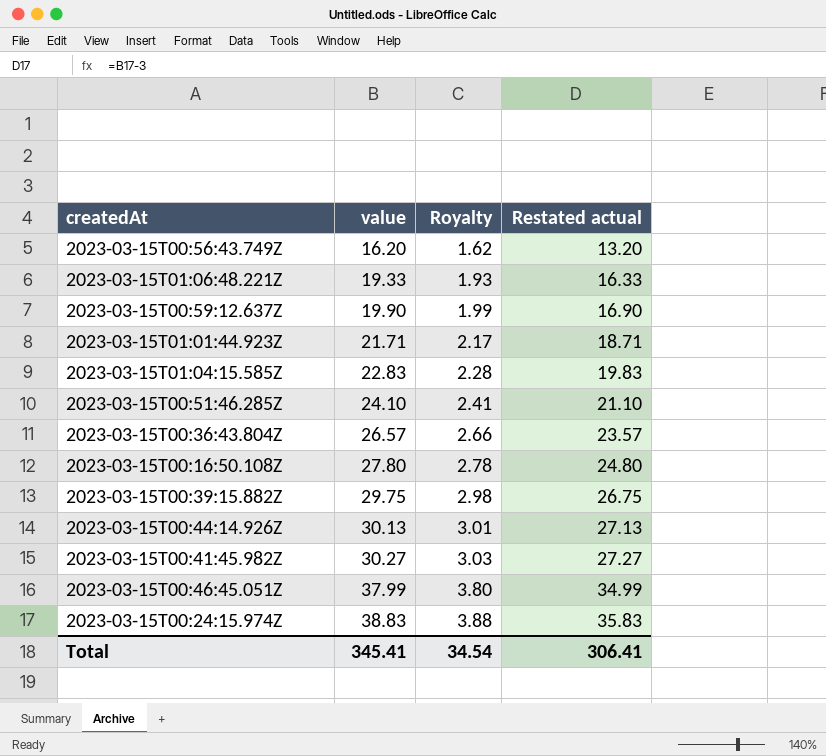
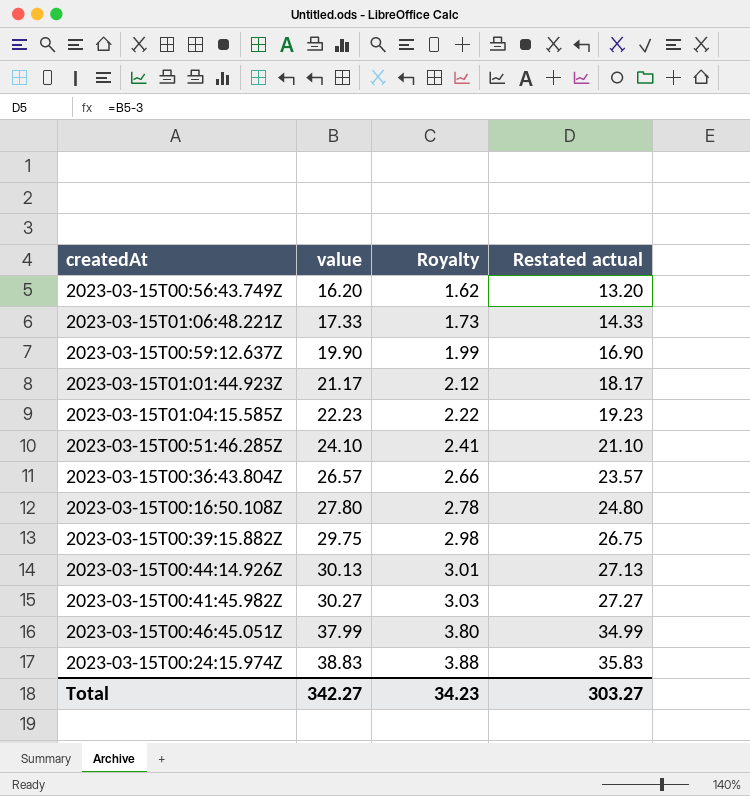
2023-03-15T01:06:48.221Z | value: 19.33 -> 17.33
2023-03-15T01:06:48.221Z | Royalty: 1.93 -> 1.73
2023-03-15T01:06:48.221Z | Restated actual: 16.33 -> 14.33
2023-03-15T01:01:44.923Z | value: 21.71 -> 21.17
2023-03-15T01:01:44.923Z | Royalty: 2.17 -> 2.12
2023-03-15T01:01:44.923Z | Restated actual: 18.71 -> 18.17
2023-03-15T01:04:15.585Z | value: 22.83 -> 22.23
2023-03-15T01:04:15.585Z | Royalty: 2.28 -> 2.22
2023-03-15T01:04:15.585Z | Restated actual: 19.83 -> 19.23
Total | value: 345.41 -> 342.27
Total | Royalty: 34.54 -> 34.23
Total | Restated actual: 306.41 -> 303.27

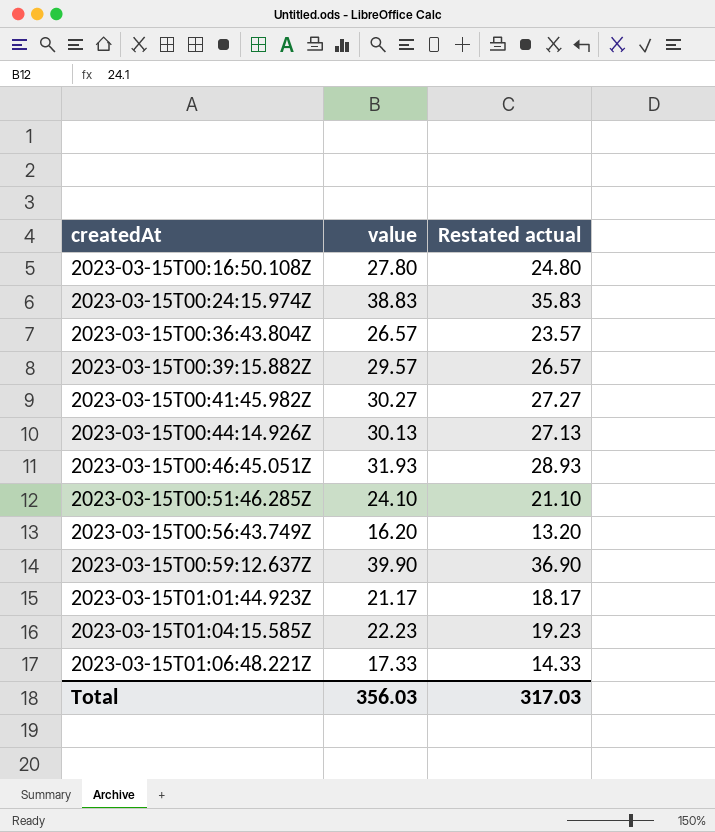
row order: value ascending -> createdAt ascending
column Royalty | formula: [value] * 0.1 -> none
2023-03-15T00:39:15.882Z | value: 29.75 -> 29.57
2023-03-15T00:39:15.882Z | Restated actual: 26.75 -> 26.57
2023-03-15T00:46:45.051Z | value: 37.99 -> 31.93
2023-03-15T00:46:45.051Z | Restated actual: 34.99 -> 28.93
2023-03-15T00:59:12.637Z | value: 19.90 -> 39.90
2023-03-15T00:59:12.637Z | Restated actual: 16.90 -> 36.90
Total | value: 342.27 -> 356.03
Total | Restated actual: 303.27 -> 317.03

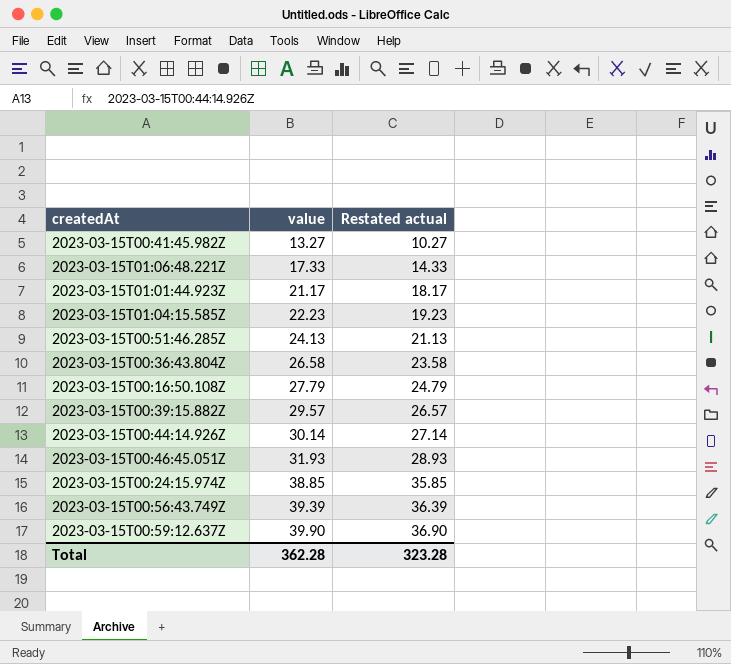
row order: createdAt ascending -> value ascending
2023-03-15T00:41:45.982Z | value: 30.27 -> 13.27
2023-03-15T00:41:45.982Z | Restated actual: 27.27 -> 10.27
2023-03-15T00:51:46.285Z | value: 24.10 -> 24.13
2023-03-15T00:51:46.285Z | Restated actual: 21.10 -> 21.13
2023-03-15T00:36:43.804Z | value: 26.57 -> 26.58
2023-03-15T00:36:43.804Z | Restated actual: 23.57 -> 23.58
2023-03-15T00:16:50.108Z | value: 27.80 -> 27.79
2023-03-15T00:16:50.108Z | Restated actual: 24.80 -> 24.79
2023-03-15T00:44:14.926Z | value: 30.13 -> 30.14
2023-03-15T00:44:14.926Z | Restated actual: 27.13 -> 27.14
2023-03-15T00:24:15.974Z | value: 38.83 -> 38.85
2023-03-15T00:24:15.974Z | Restated actual: 35.83 -> 35.85
2023-03-15T00:56:43.749Z | value: 16.20 -> 39.39
2023-03-15T00:56:43.749Z | Restated actual: 13.20 -> 36.39
Total | value: 356.03 -> 362.28
Total | Restated actual: 317.03 -> 323.28

